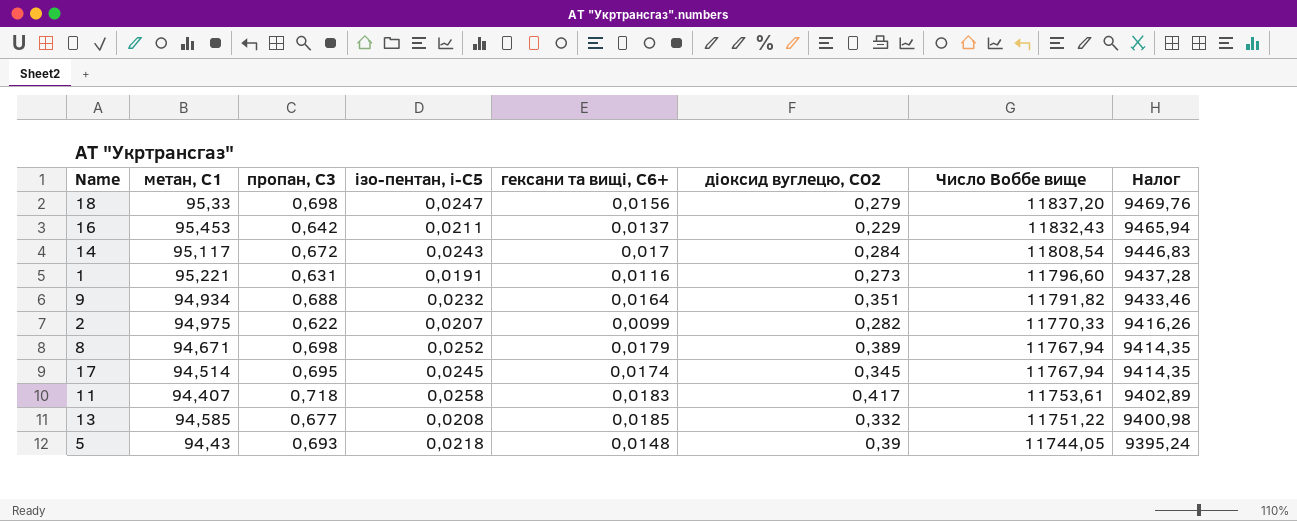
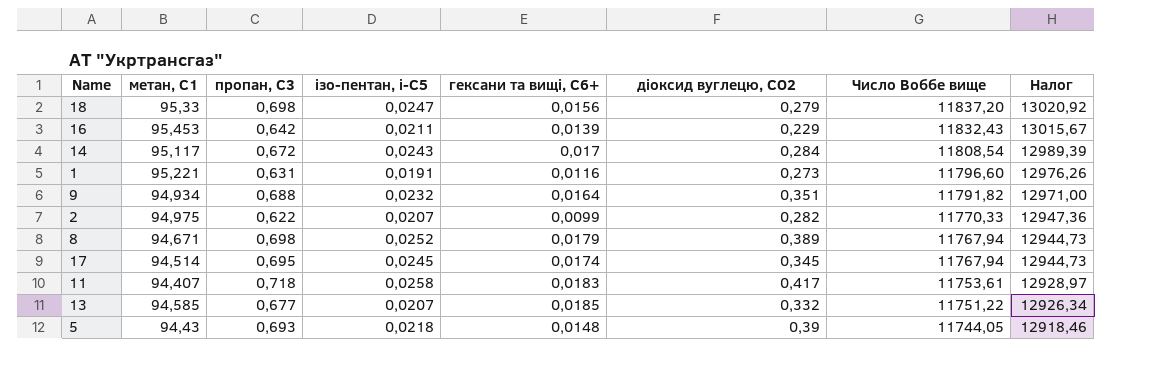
column Налог | formula: [Число Воббе вище] * 0,8 -> [Число Воббе вище] * 1,1
16 | гексани та вищі, С6+: 0,0137 -> 0,0139
13 | ізо-пентан, і-С5: 0,0208 -> 0,0207

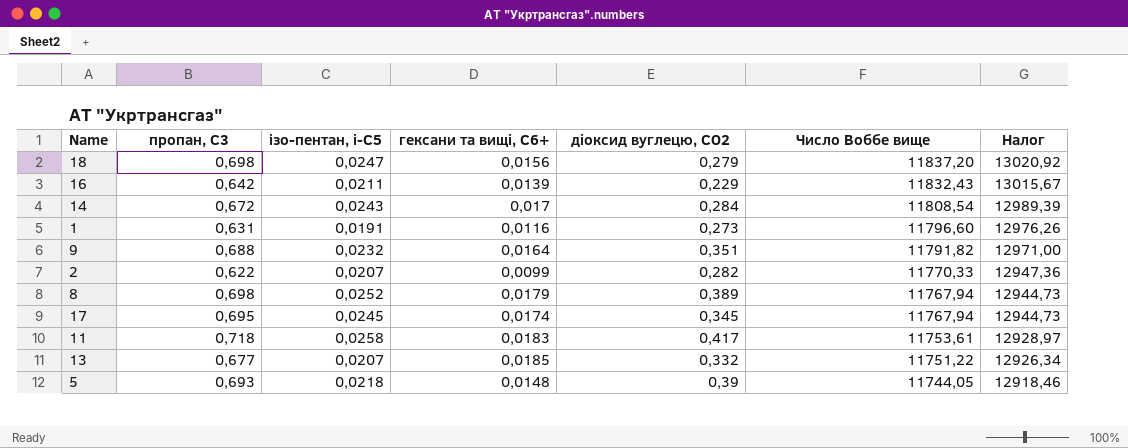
column метан, С1 | position: 2 -> none

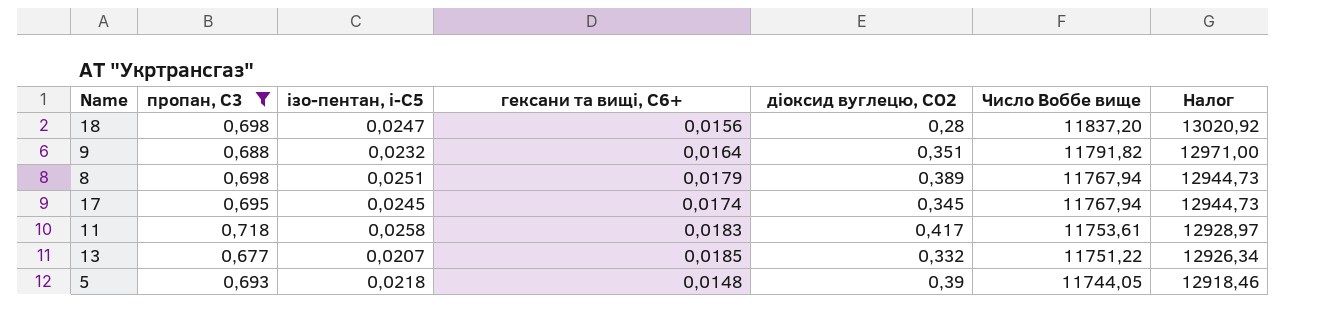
filter: none -> пропан, С3 >= 0,677
18 | діоксид вуглецю, CО2: 0,279 -> 0,28
8 | ізо-пентан, і-С5: 0,0252 -> 0,0251

